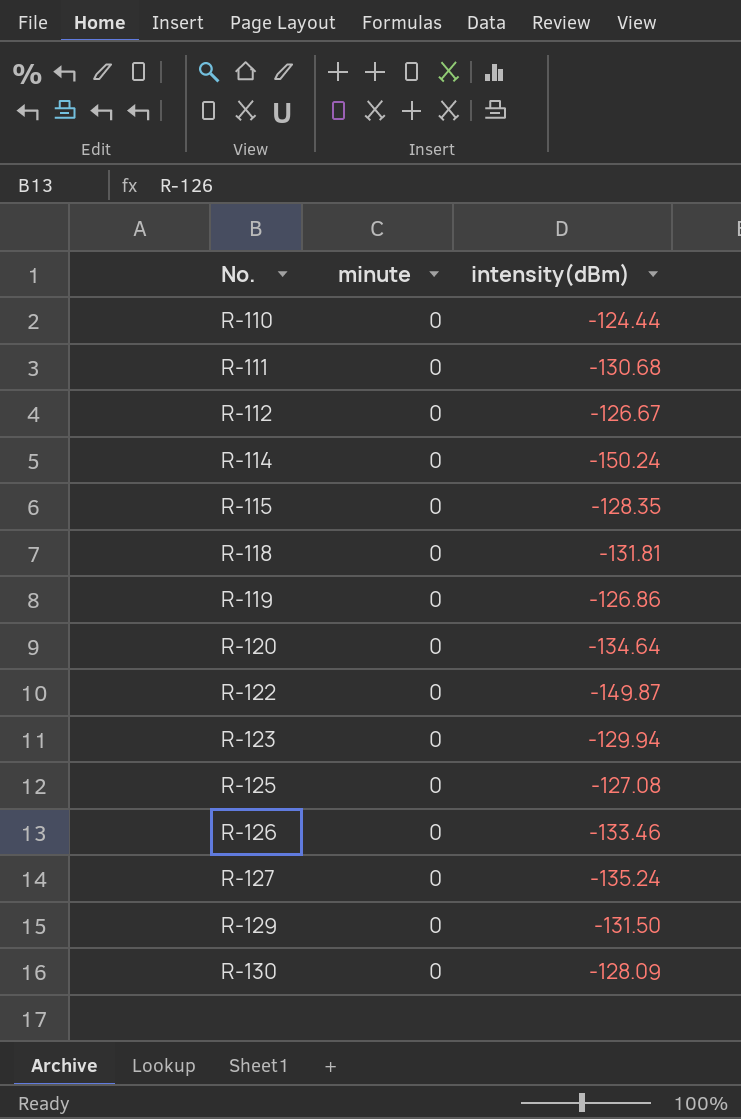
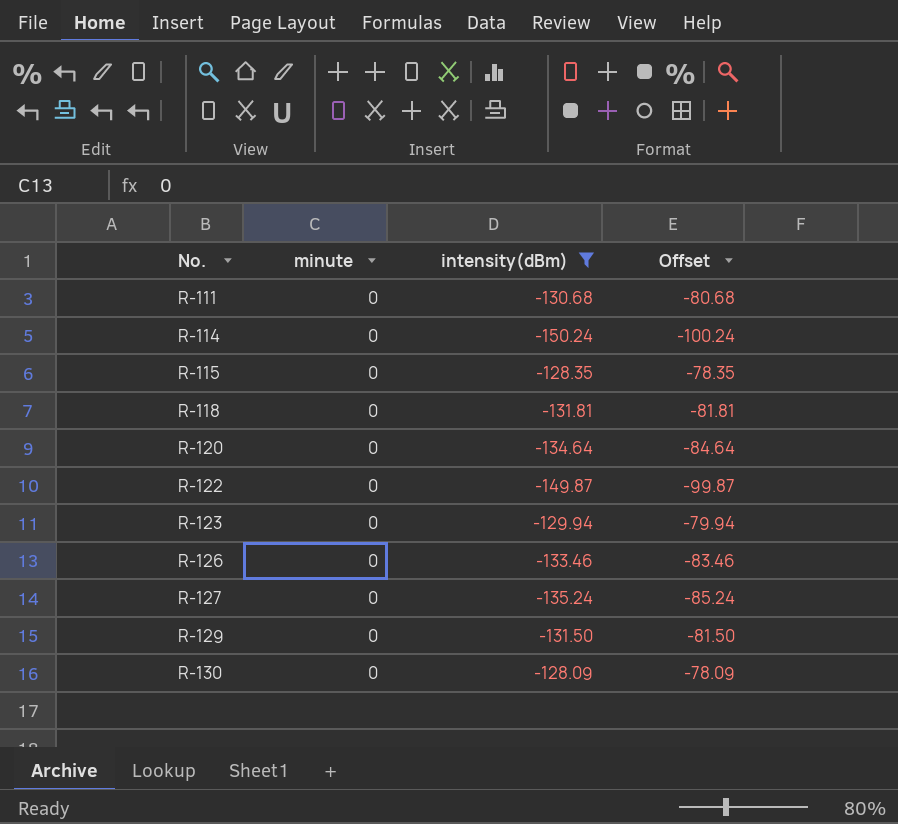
filter: none -> intensity(dBm) <= -128.09
column Offset | formula: none -> [intensity(dBm)] + 50

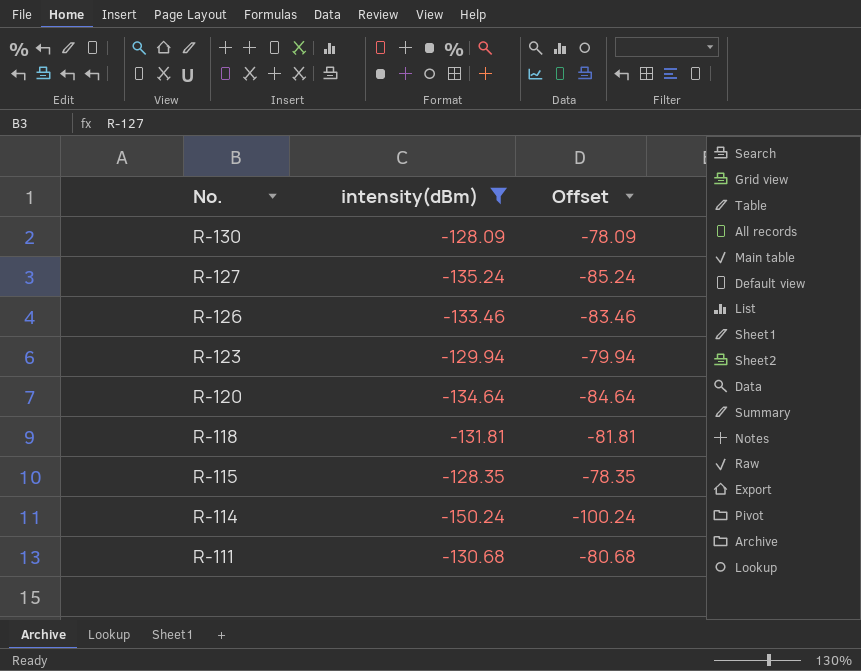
row order: No. ascending -> No. descending
column minute | position: 2 -> none
row R-122: 0 | -149.87 | -99.87 -> none
row R-129: 0 | -131.50 | -81.50 -> none

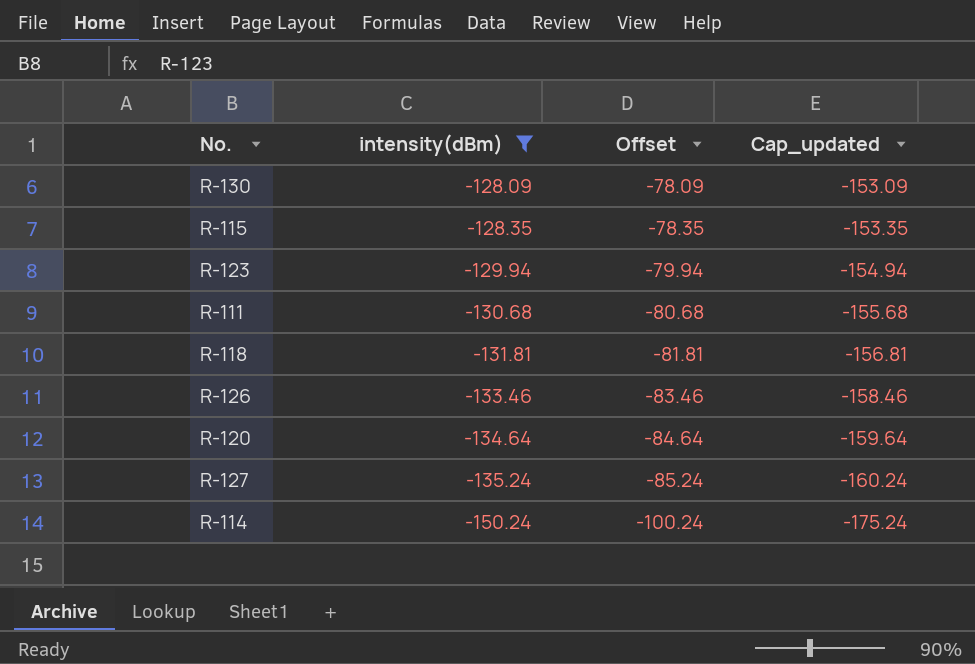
row order: No. descending -> intensity(dBm) descending
column Cap_updated | formula: none -> [intensity(dBm)] - 25

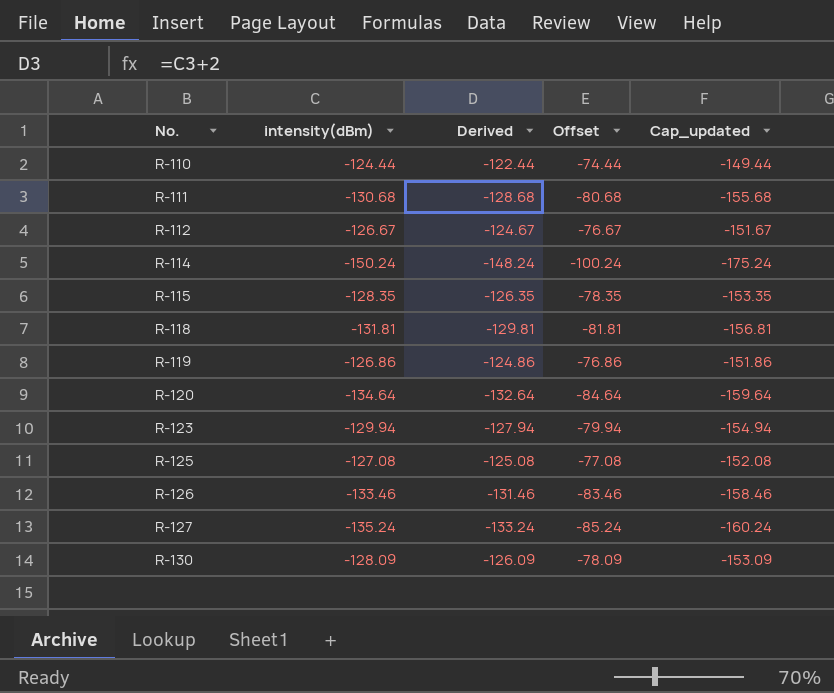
filter: intensity(dBm) <= -128.09 -> none
row order: intensity(dBm) descending -> No. ascending
column Derived | formula: none -> [intensity(dBm)] + 2

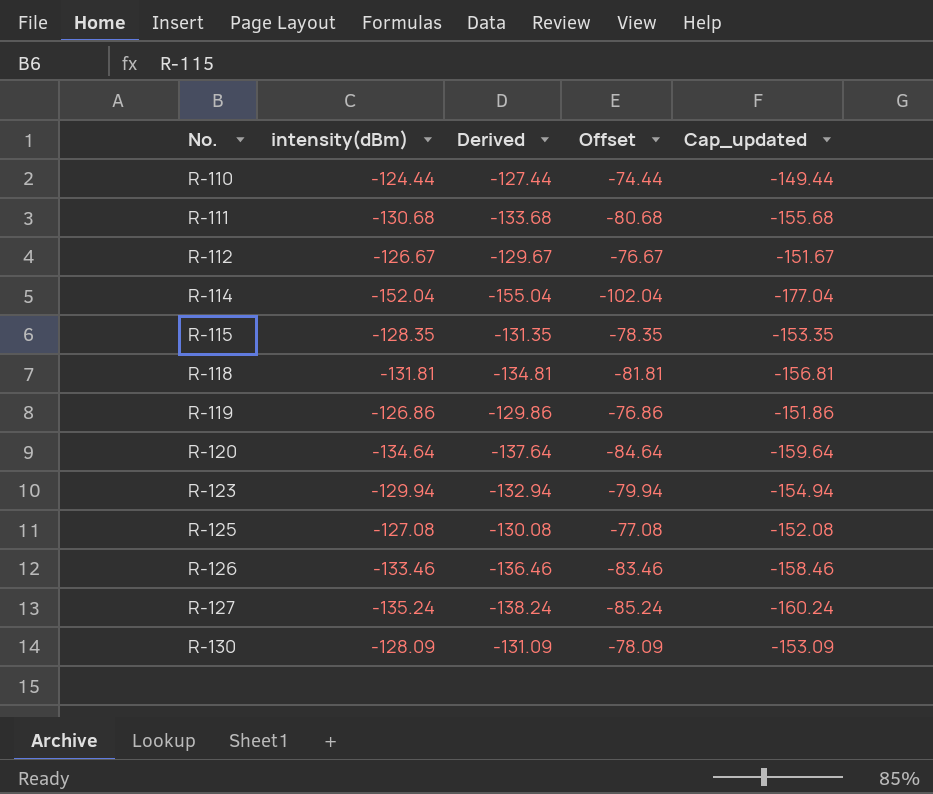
column Derived | formula: [intensity(dBm)] + 2 -> [intensity(dBm)] - 3
R-114 | intensity(dBm): -150.24 -> -152.04
R-114 | Offset: -100.24 -> -102.04
R-114 | Cap_updated: -175.24 -> -177.04

